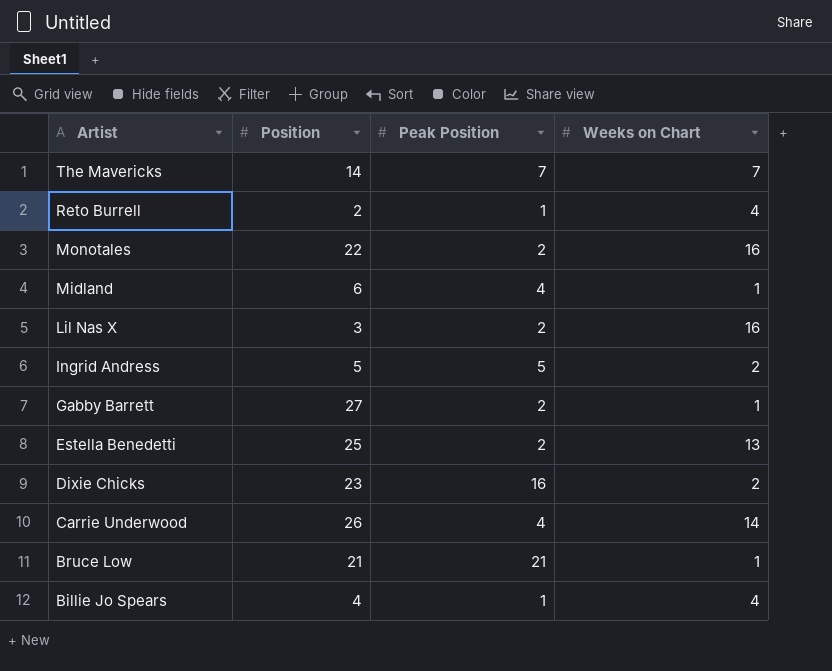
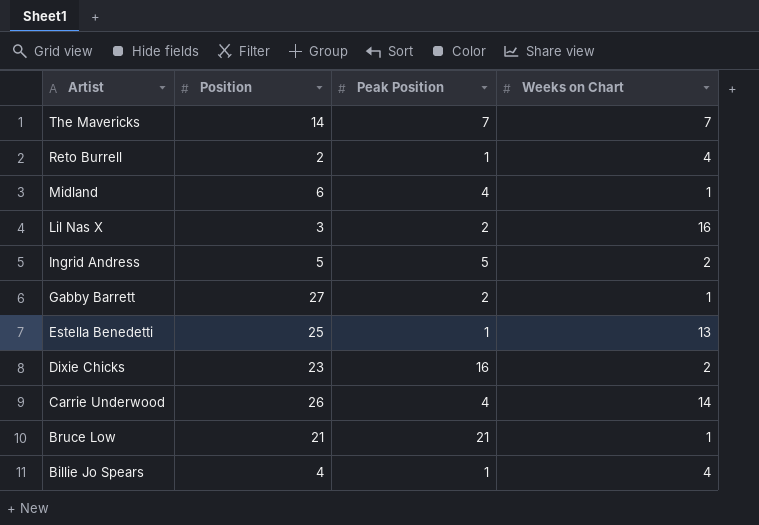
row Monotales: 22 | 2 | 16 -> none
Estella Benedetti | Peak Position: 2 -> 1

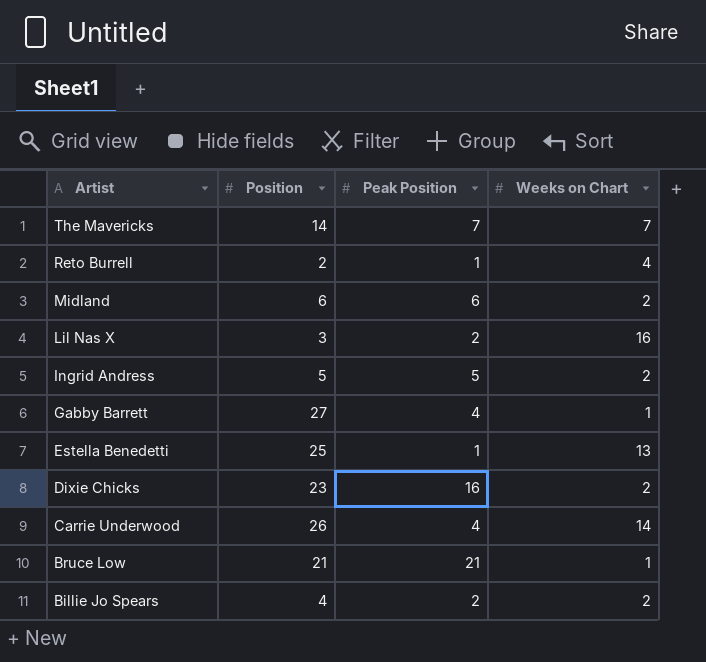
Midland | Peak Position: 4 -> 6
Midland | Weeks on Chart: 1 -> 2
Gabby Barrett | Peak Position: 2 -> 4
Billie Jo Spears | Peak Position: 1 -> 2
Billie Jo Spears | Weeks on Chart: 4 -> 2

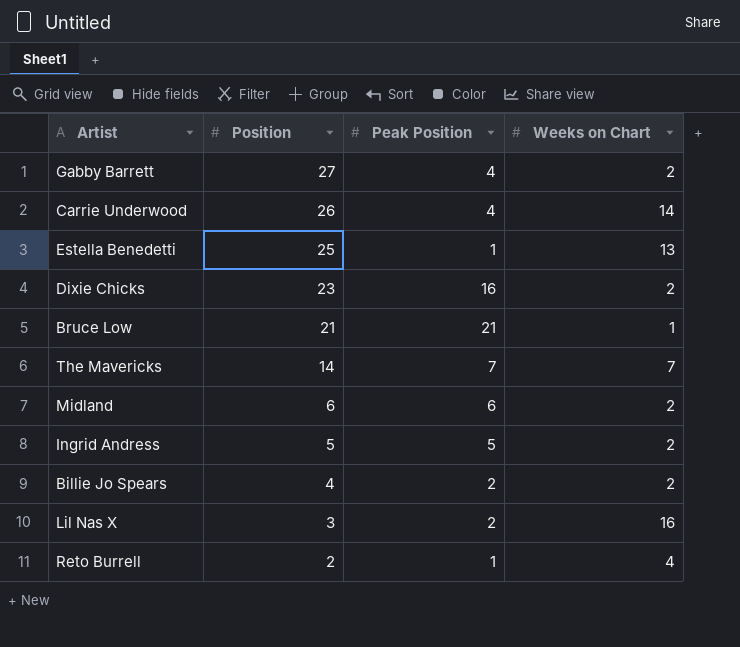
row order: Artist descending -> Position descending
Gabby Barrett | Weeks on Chart: 1 -> 2

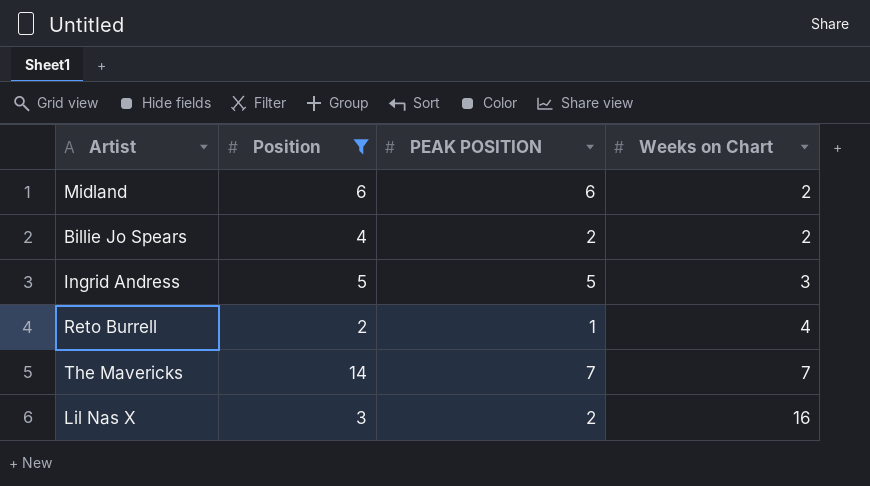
filter: none -> Position <= 14
row order: Position descending -> Weeks on Chart ascending
column name: Peak Position -> PEAK POSITION
Ingrid Andress | Weeks on Chart: 2 -> 3

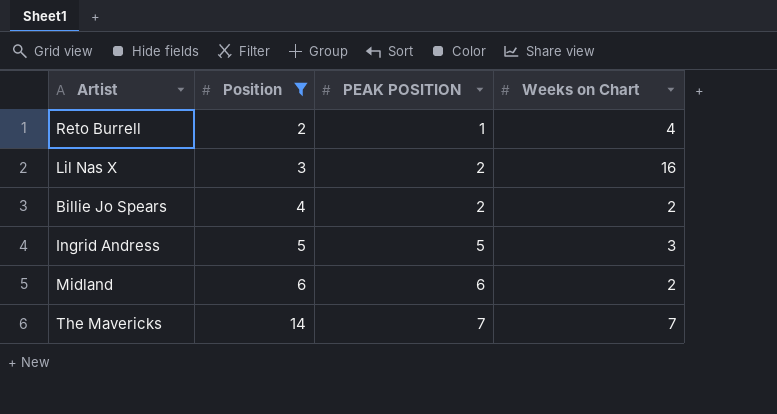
row order: Weeks on Chart ascending -> Position ascending

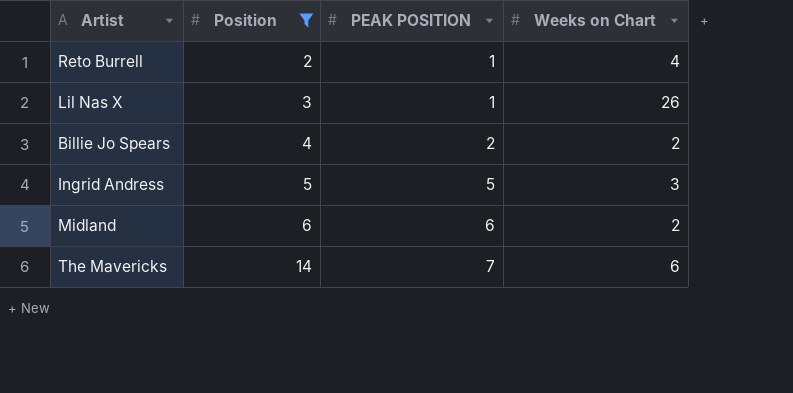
Lil Nas X | PEAK POSITION: 2 -> 1
Lil Nas X | Weeks on Chart: 16 -> 26
The Mavericks | Weeks on Chart: 7 -> 6

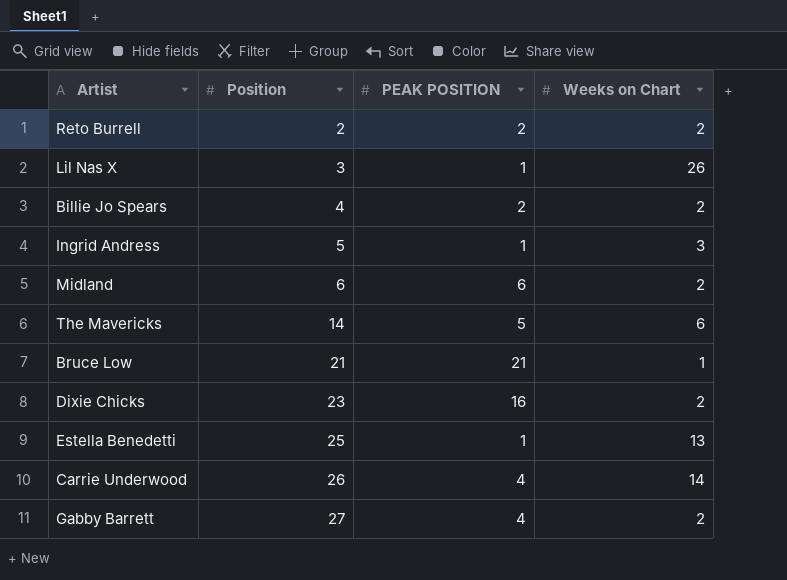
filter: Position <= 14 -> none
Reto Burrell | PEAK POSITION: 1 -> 2
Reto Burrell | Weeks on Chart: 4 -> 2
Ingrid Andress | PEAK POSITION: 5 -> 1
The Mavericks | PEAK POSITION: 7 -> 5

